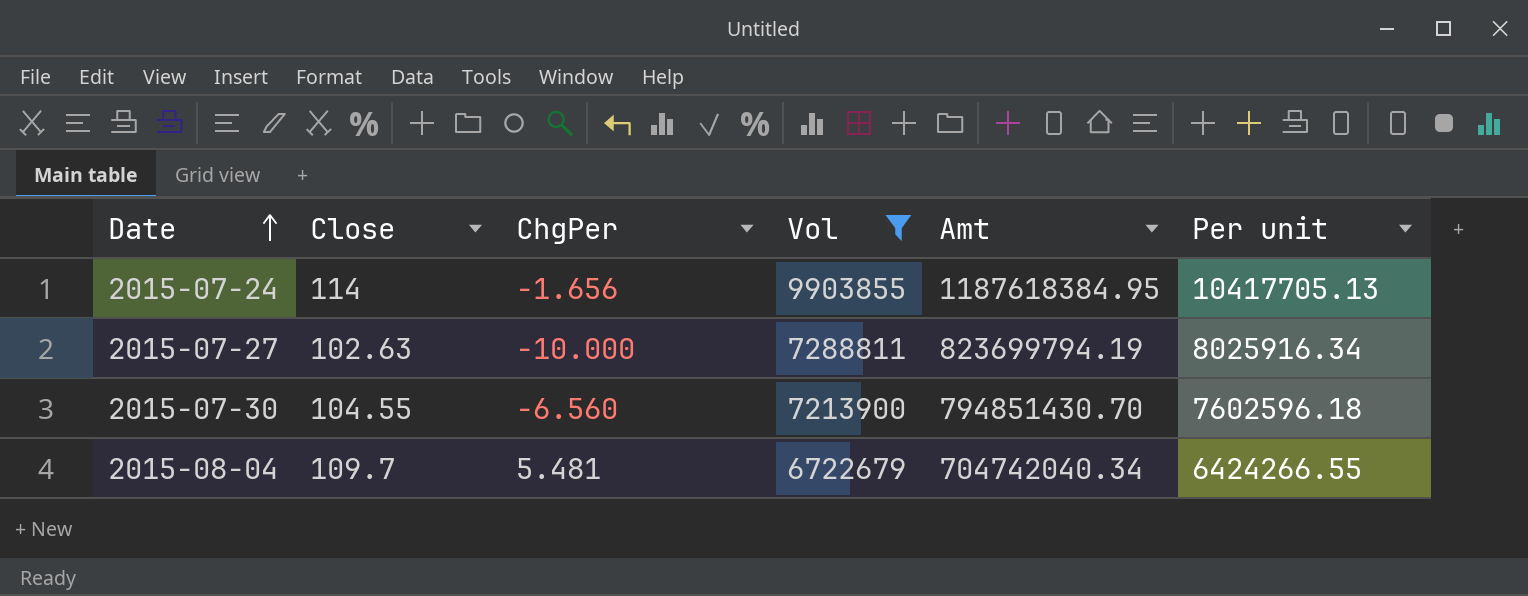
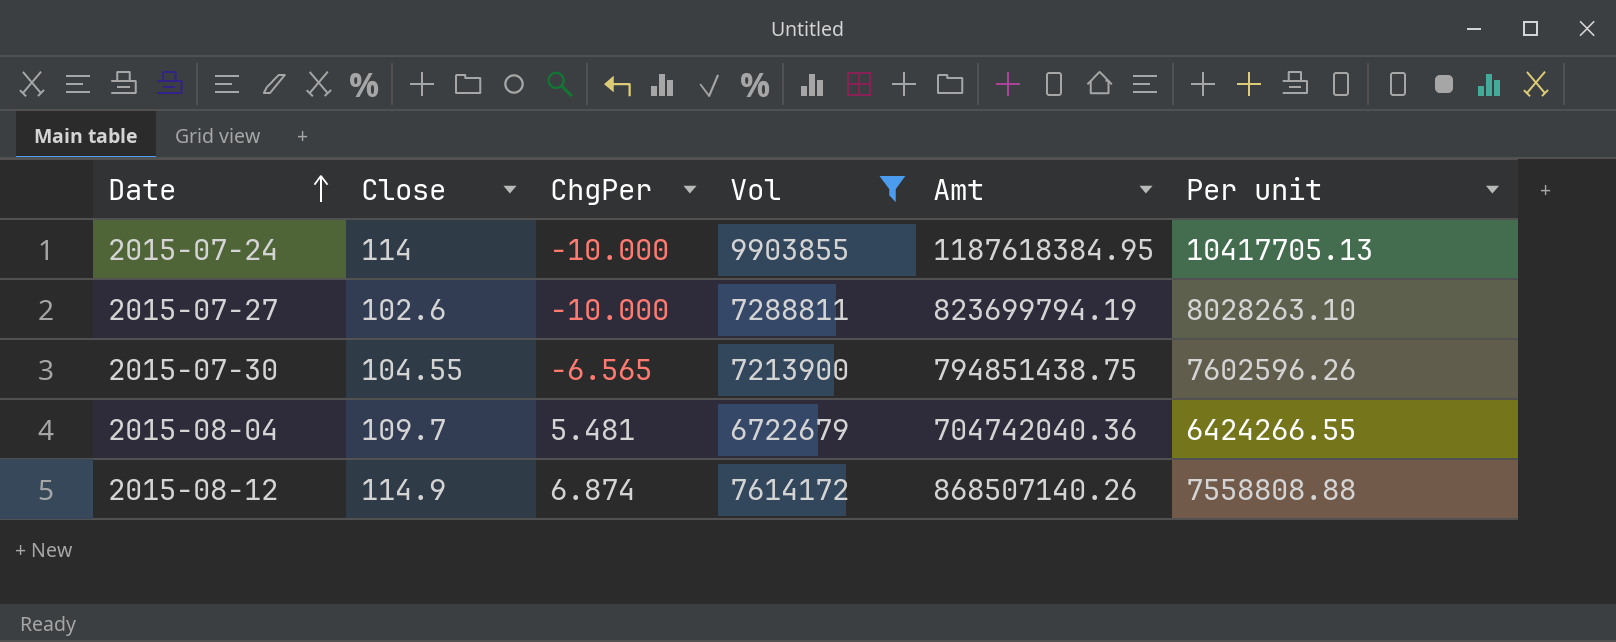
2015-07-24 | ChgPer: -1.656 -> -10.000
2015-07-27 | Close: 102.63 -> 102.6
2015-07-27 | Per unit: 8025916.34 -> 8028263.10
2015-07-30 | ChgPer: -6.560 -> -6.565
2015-07-30 | Amt: 794851430.70 -> 794851438.75
2015-07-30 | Per unit: 7602596.18 -> 7602596.26
2015-08-04 | Amt: 704742040.34 -> 704742040.36
row 2015-08-12: none -> 114.9 | 6.874 | 7614172 | 868507140.26 | 7558808.88

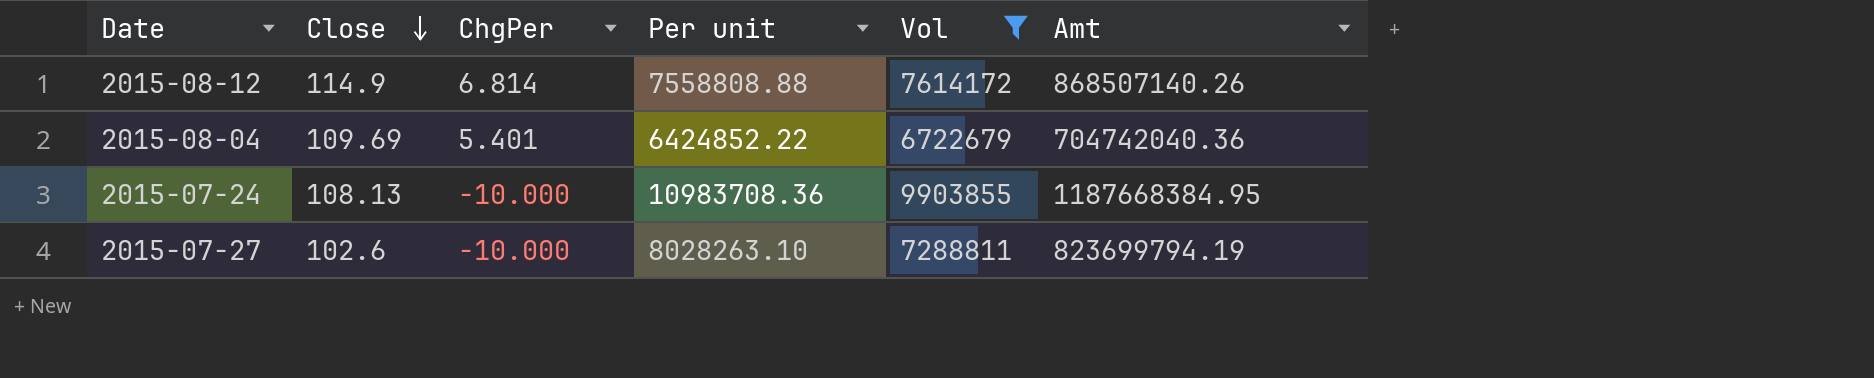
row order: Date ascending -> Close descending
column Per unit | position: 6 -> 4
row 2015-07-30: 104.55 | -6.565 | 7213900 | 794851438.75 | 7602596.26 -> none
2015-08-12 | ChgPer: 6.874 -> 6.814
2015-08-04 | Close: 109.7 -> 109.69
2015-08-04 | ChgPer: 5.481 -> 5.401
2015-08-04 | Per unit: 6424266.55 -> 6424852.22
2015-07-24 | Close: 114 -> 108.13
2015-07-24 | Per unit: 10417705.13 -> 10983708.36
2015-07-24 | Amt: 1187618384.95 -> 1187668384.95

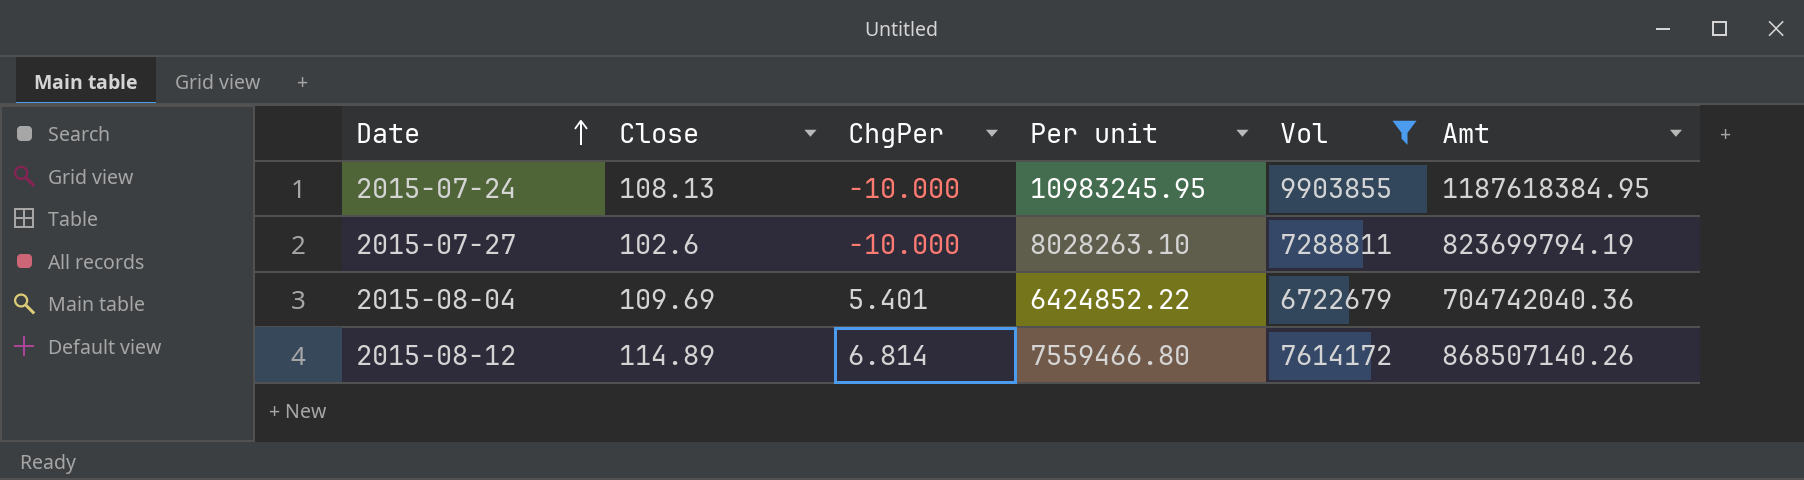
row order: Close descending -> Date ascending
2015-07-24 | Per unit: 10983708.36 -> 10983245.95
2015-07-24 | Amt: 1187668384.95 -> 1187618384.95
2015-08-12 | Close: 114.9 -> 114.89
2015-08-12 | Per unit: 7558808.88 -> 7559466.80

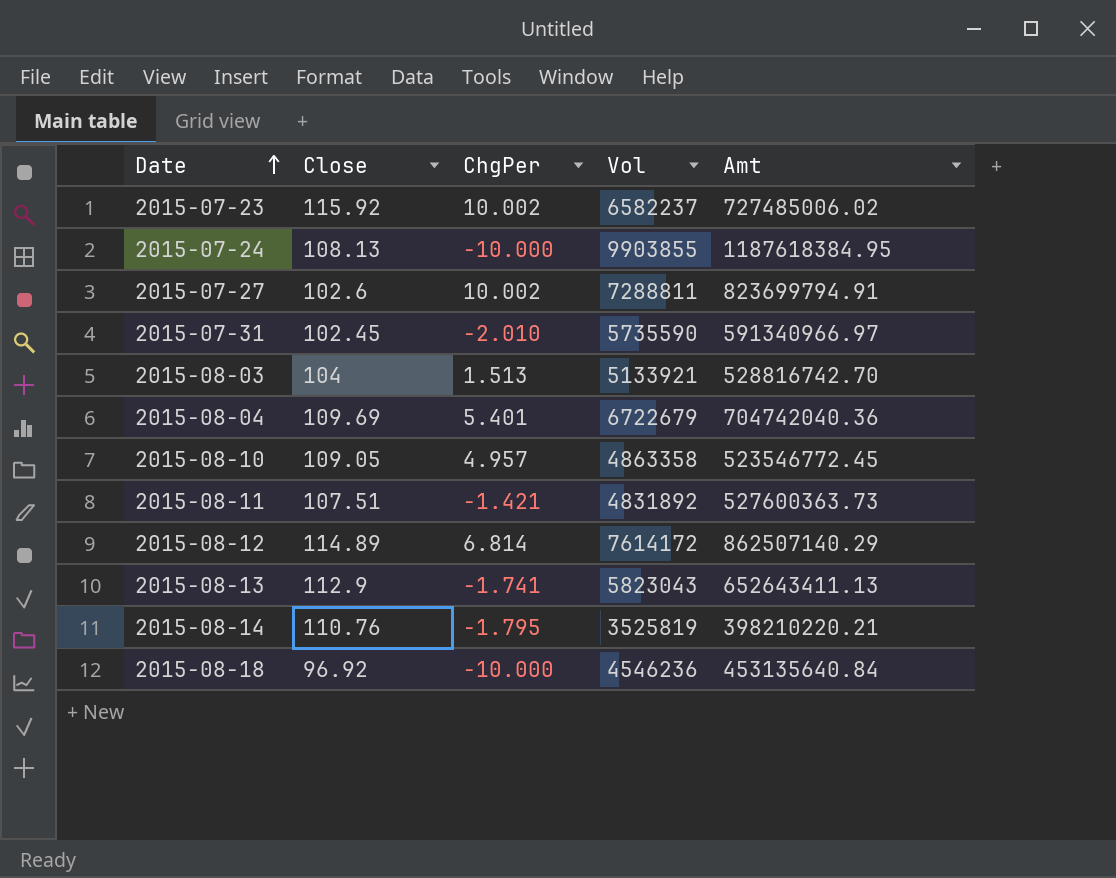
filter: Vol >= 6722679 -> none
column Per unit | formula: [Amt] / [Close] -> none
2015-07-27 | ChgPer: -10.000 -> 10.002
2015-07-27 | Amt: 823699794.19 -> 823699794.91
2015-08-12 | Amt: 868507140.26 -> 862507140.29

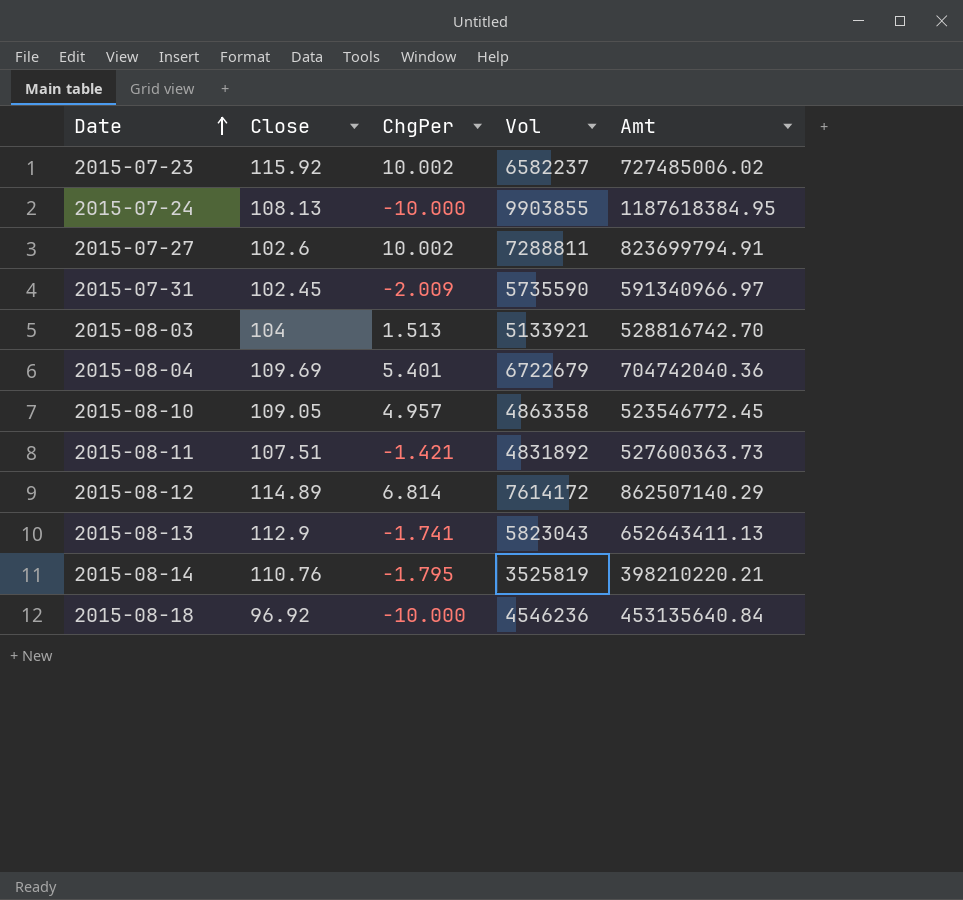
2015-07-31 | ChgPer: -2.010 -> -2.009

